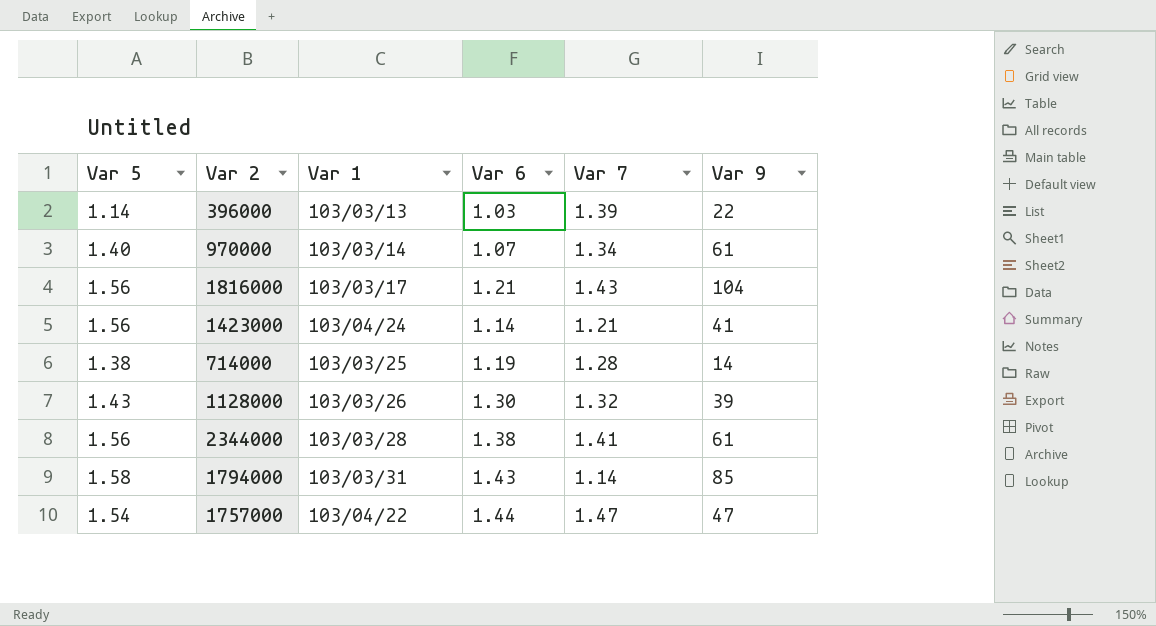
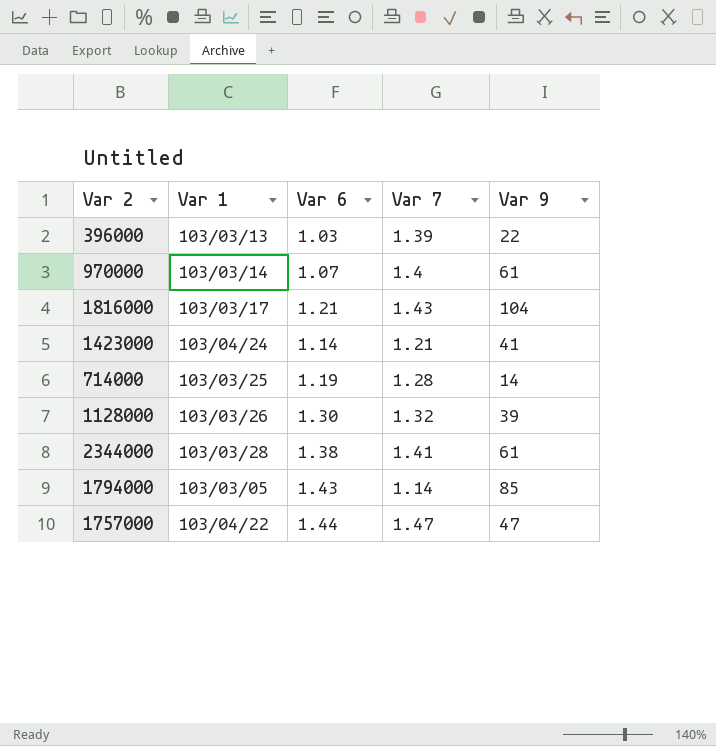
column Var 5 | position: 1 -> none
970000 | Var 7: 1.34 -> 1.4
1794000 | Var 1: 103/03/31 -> 103/03/05

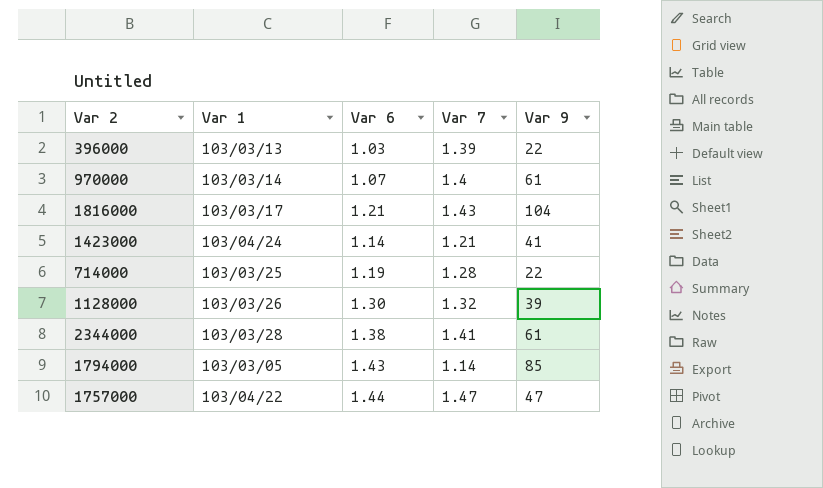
714000 | Var 9: 14 -> 22

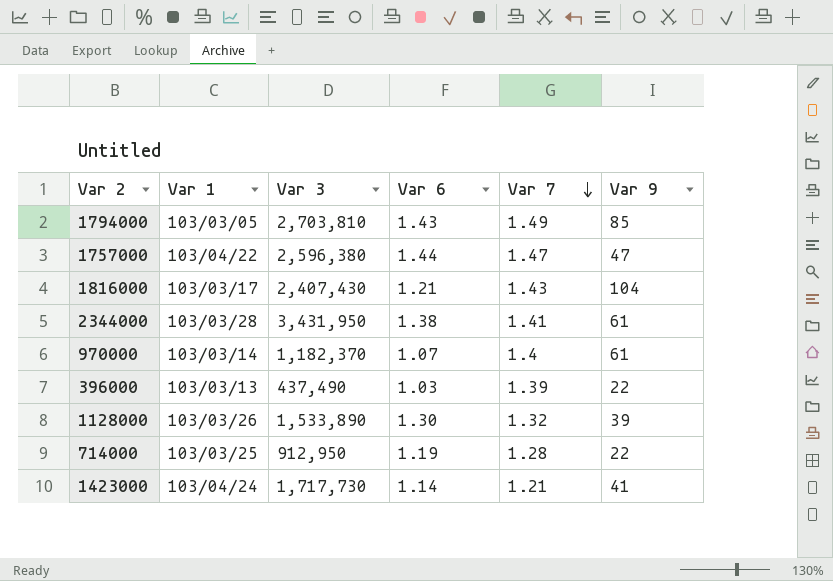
row order: none -> Var 7 descending
column Var 3 | position: none -> 3
1794000 | Var 7: 1.14 -> 1.49

